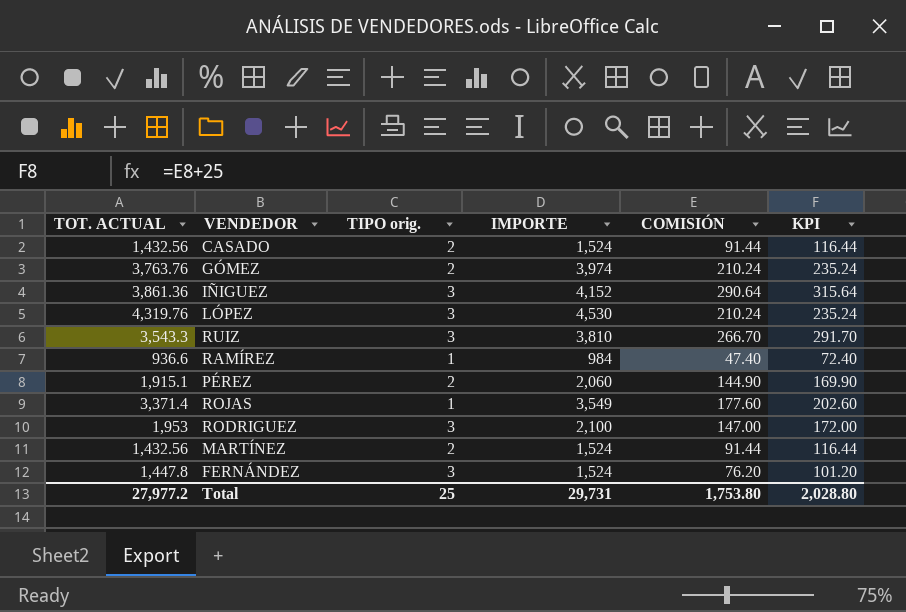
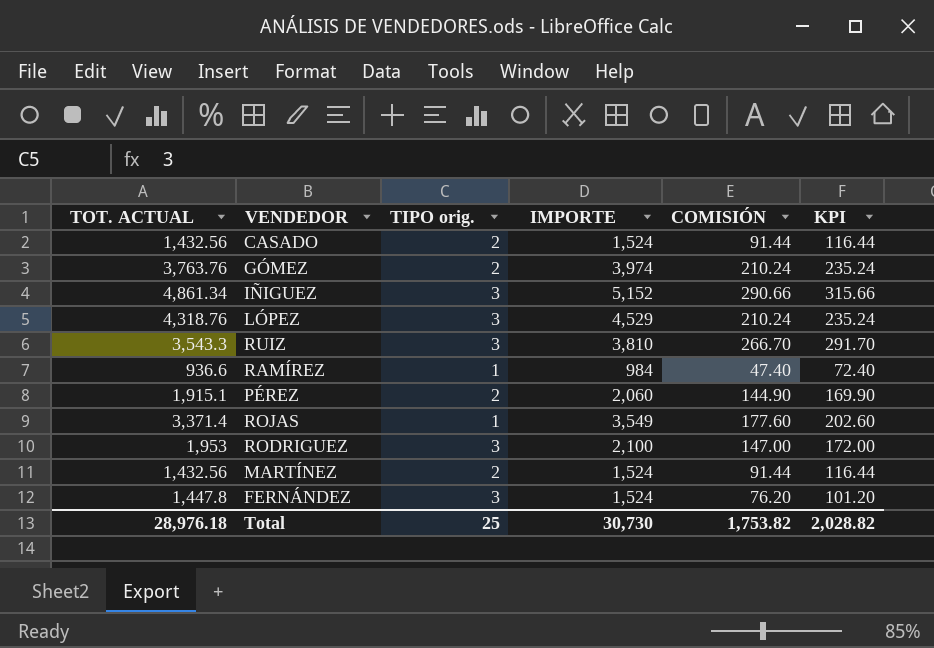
IÑIGUEZ | TOT. ACTUAL: 3,861.36 -> 4,861.34
IÑIGUEZ | IMPORTE: 4,152 -> 5,152
IÑIGUEZ | COMISIÓN: 290.64 -> 290.66
IÑIGUEZ | KPI: 315.64 -> 315.66
LÓPEZ | TOT. ACTUAL: 4,319.76 -> 4,318.76
LÓPEZ | IMPORTE: 4,530 -> 4,529
Total | TOT. ACTUAL: 27,977.2 -> 28,976.18
Total | IMPORTE: 29,731 -> 30,730
Total | COMISIÓN: 1,753.80 -> 1,753.82
Total | KPI: 2,028.80 -> 2,028.82

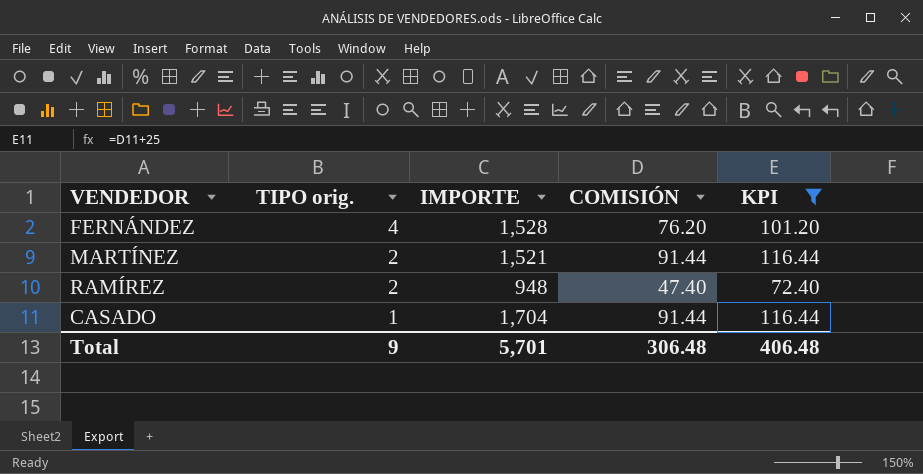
filter: none -> KPI <= 116.44
row order: none -> TIPO orig. descending
column TOT. ACTUAL | formula: [IMPORTE] - [COMISIÓN] -> none
FERNÁNDEZ | TIPO orig.: 3 -> 4
FERNÁNDEZ | IMPORTE: 1,524 -> 1,528
MARTÍNEZ | IMPORTE: 1,524 -> 1,521
RAMÍREZ | TIPO orig.: 1 -> 2
RAMÍREZ | IMPORTE: 984 -> 948
CASADO | TIPO orig.: 2 -> 1
CASADO | IMPORTE: 1,524 -> 1,704
Total | TIPO orig.: 25 -> 9
Total | IMPORTE: 30,730 -> 5,701
Total | COMISIÓN: 1,753.82 -> 306.48
Total | KPI: 2,028.82 -> 406.48

